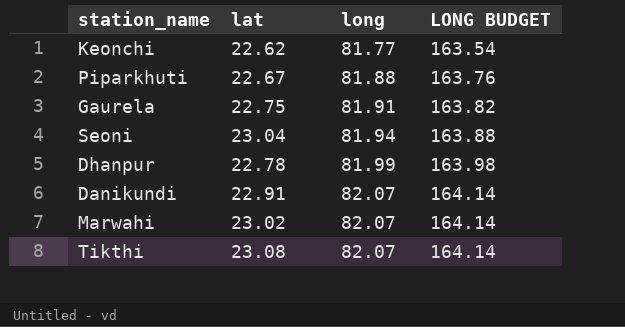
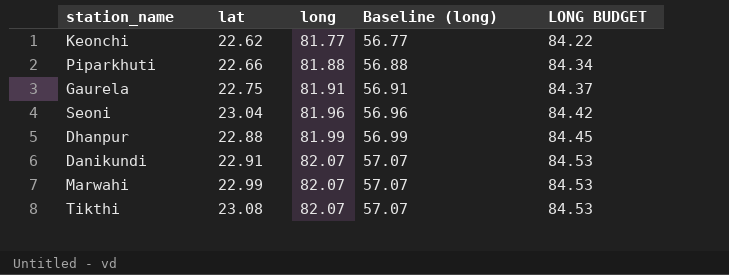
column Baseline (long) | formula: none -> [long] - 25
column LONG BUDGET | formula: [long] * 2 -> [long] * 1.03
Piparkhuti | lat: 22.67 -> 22.66
Seoni | long: 81.94 -> 81.96
Dhanpur | lat: 22.78 -> 22.88
Marwahi | lat: 23.02 -> 22.99

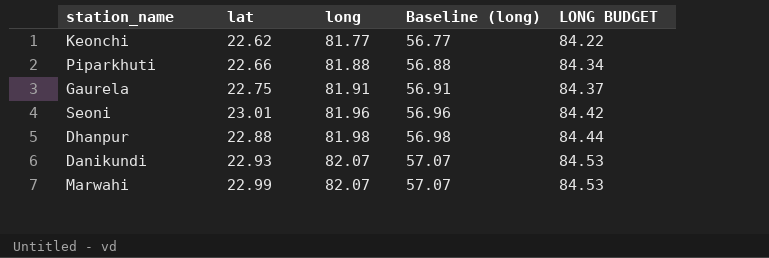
row Tikthi: 23.08 | 82.07 | 57.07 | 84.53 -> none
Seoni | lat: 23.04 -> 23.01
Dhanpur | long: 81.99 -> 81.98
Dhanpur | Baseline (long): 56.99 -> 56.98
Dhanpur | LONG BUDGET: 84.45 -> 84.44
Danikundi | lat: 22.91 -> 22.93

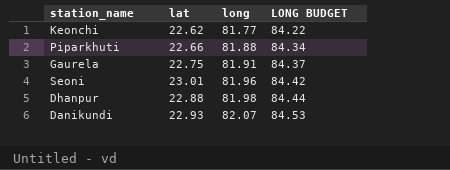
column Baseline (long) | formula: [long] - 25 -> none
row Marwahi: 22.99 | 82.07 | 57.07 | 84.53 -> none

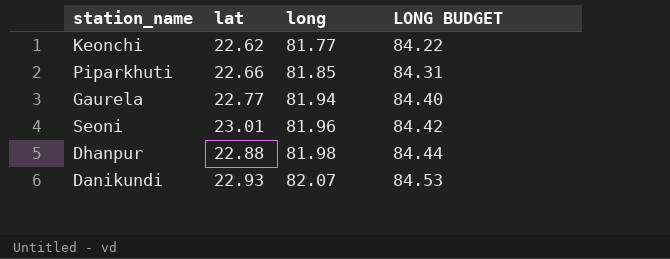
Piparkhuti | long: 81.88 -> 81.85
Piparkhuti | LONG BUDGET: 84.34 -> 84.31
Gaurela | lat: 22.75 -> 22.77
Gaurela | long: 81.91 -> 81.94
Gaurela | LONG BUDGET: 84.37 -> 84.40

